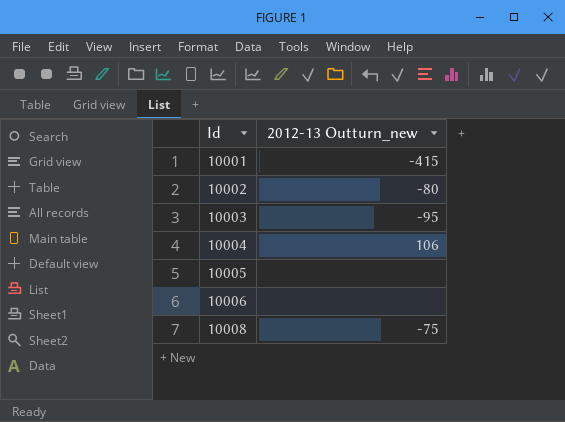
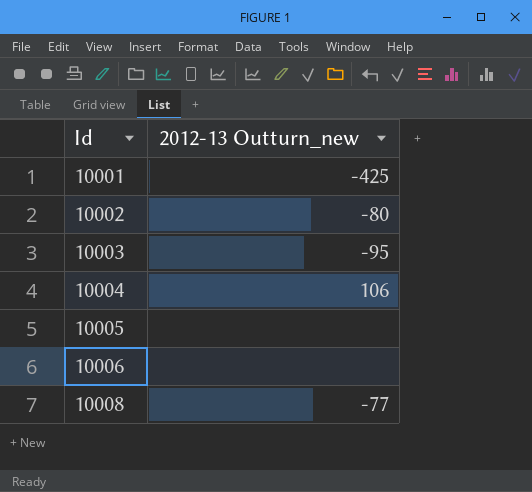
10001 | 2012-13 Outturn_new: -415 -> -425
10008 | 2012-13 Outturn_new: -75 -> -77

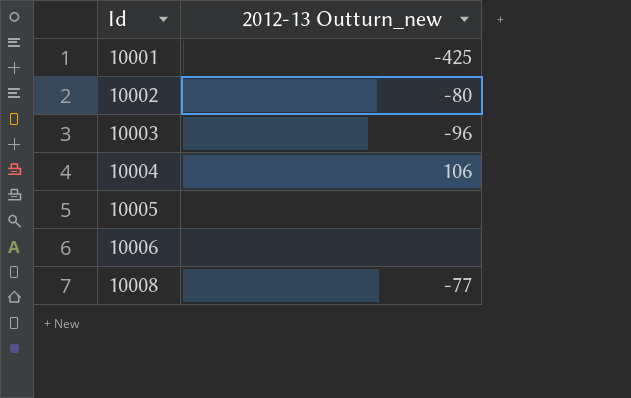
10003 | 2012-13 Outturn_new: -95 -> -96

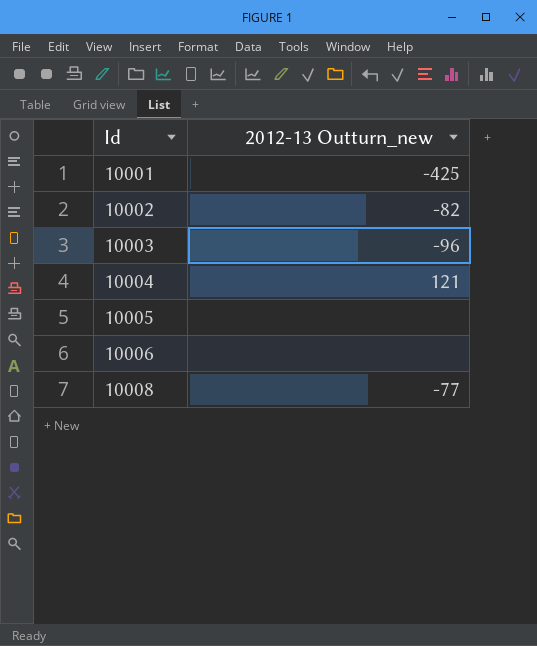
10002 | 2012-13 Outturn_new: -80 -> -82
10004 | 2012-13 Outturn_new: 106 -> 121

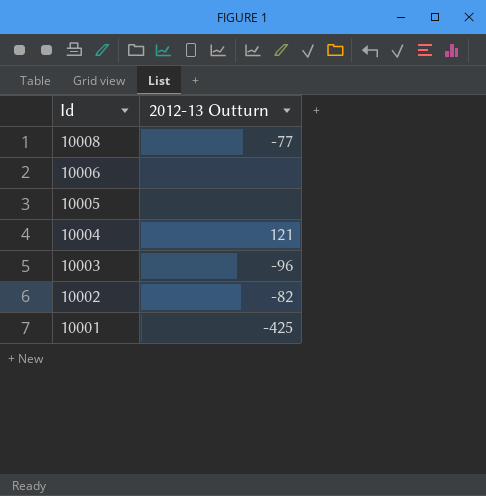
row order: Id ascending -> Id descending
column name: 2012-13 Outturn_new -> 2012-13 Outturn

